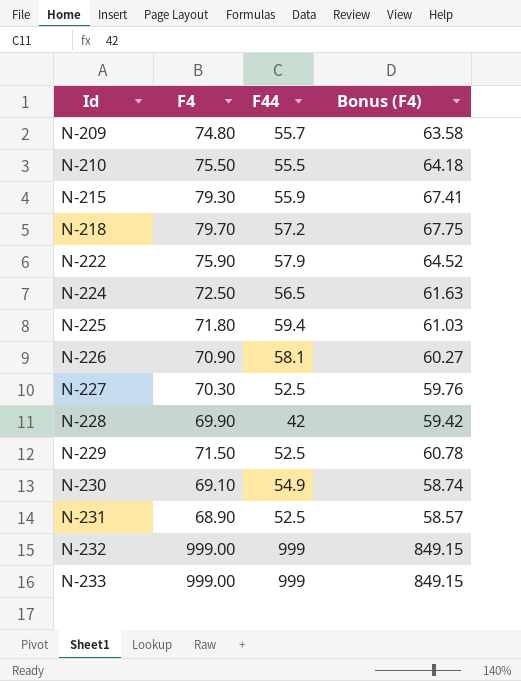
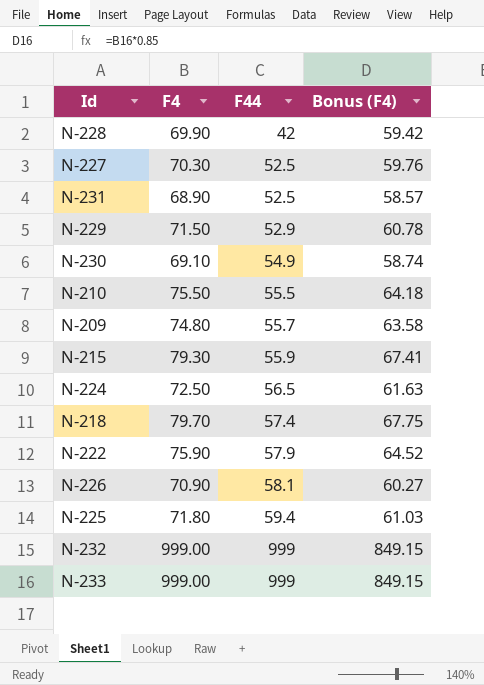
row order: Id ascending -> F44 ascending
N-229 | F44: 52.5 -> 52.9
N-218 | F44: 57.2 -> 57.4

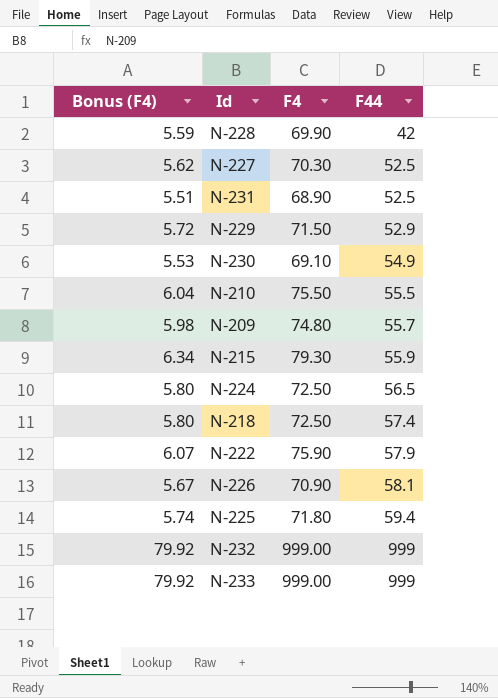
column Bonus (F4) | formula: [F4] * 0.85 -> [F4] * 0.08
column Bonus (F4) | position: 4 -> 1
N-218 | F4: 79.70 -> 72.50

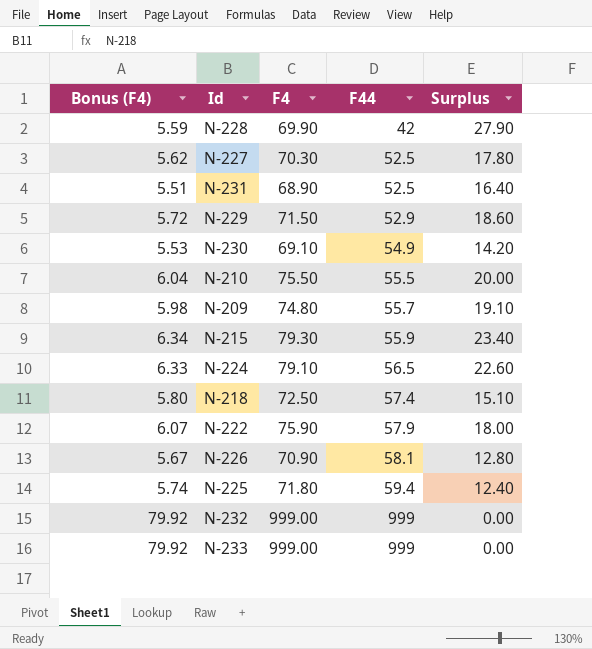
column Surplus | formula: none -> [F4] - [F44]
N-224 | Bonus (F4): 5.80 -> 6.33
N-224 | F4: 72.50 -> 79.10

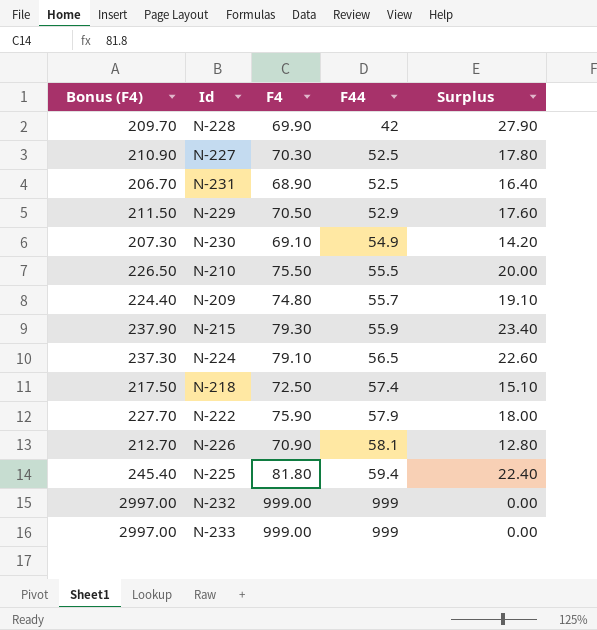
column Bonus (F4) | formula: [F4] * 0.08 -> [F4] * 3
N-229 | F4: 71.50 -> 70.50
N-229 | Surplus: 18.60 -> 17.60
N-225 | F4: 71.80 -> 81.80
N-225 | Surplus: 12.40 -> 22.40

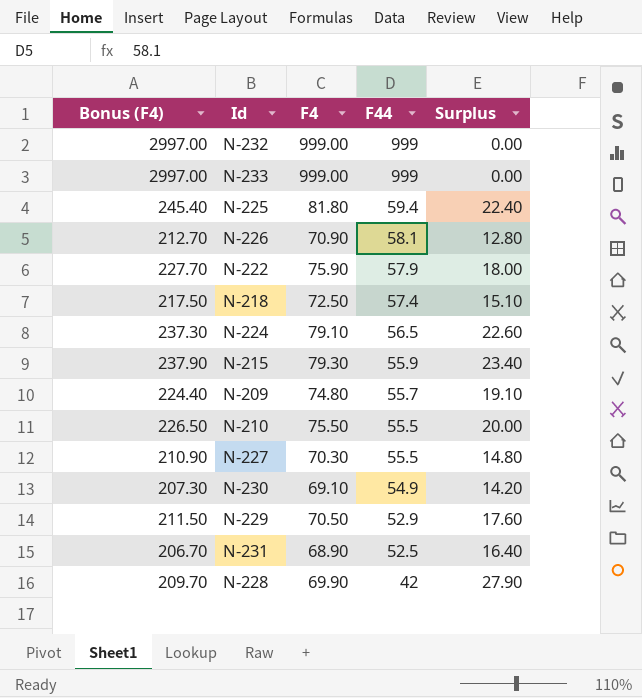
row order: F44 ascending -> F44 descending
N-227 | F44: 52.5 -> 55.5
N-227 | Surplus: 17.80 -> 14.80

